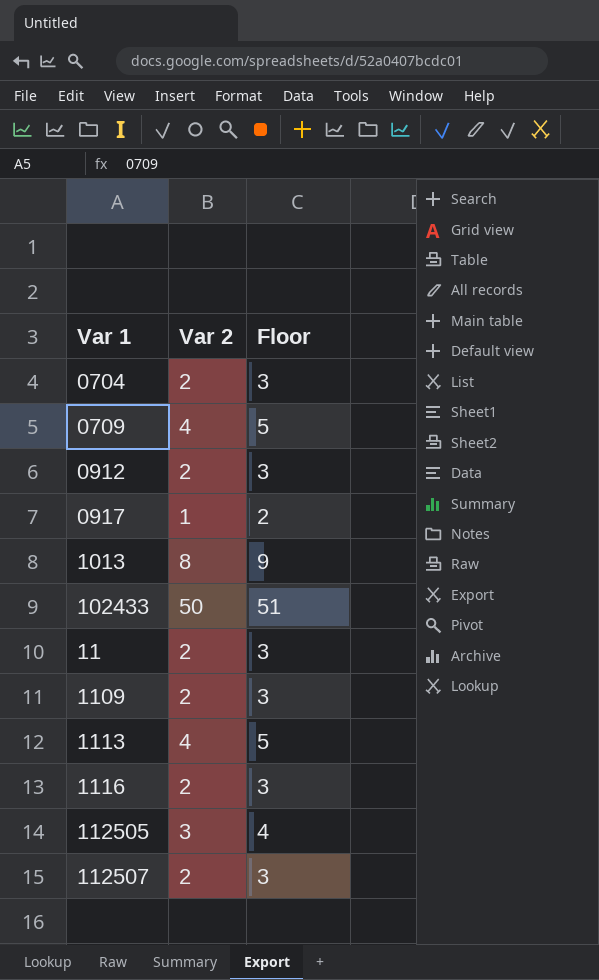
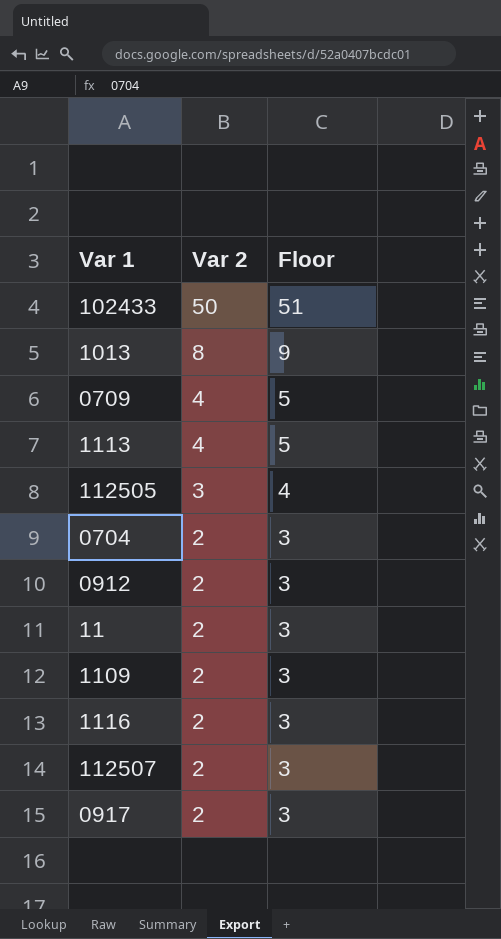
row order: none -> Var 2 descending
0917 | Var 2: 1 -> 2
0917 | Floor: 2 -> 3

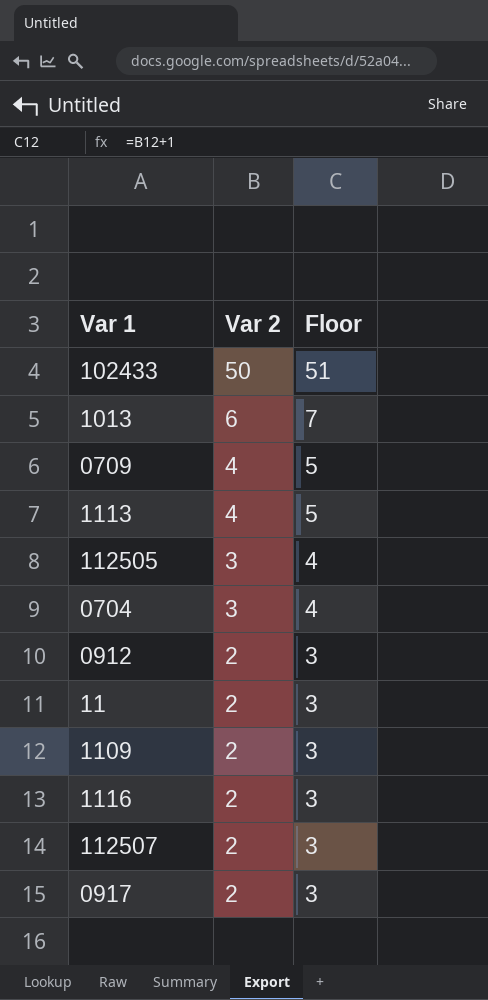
1013 | Var 2: 8 -> 6
1013 | Floor: 9 -> 7
0704 | Var 2: 2 -> 3
0704 | Floor: 3 -> 4

